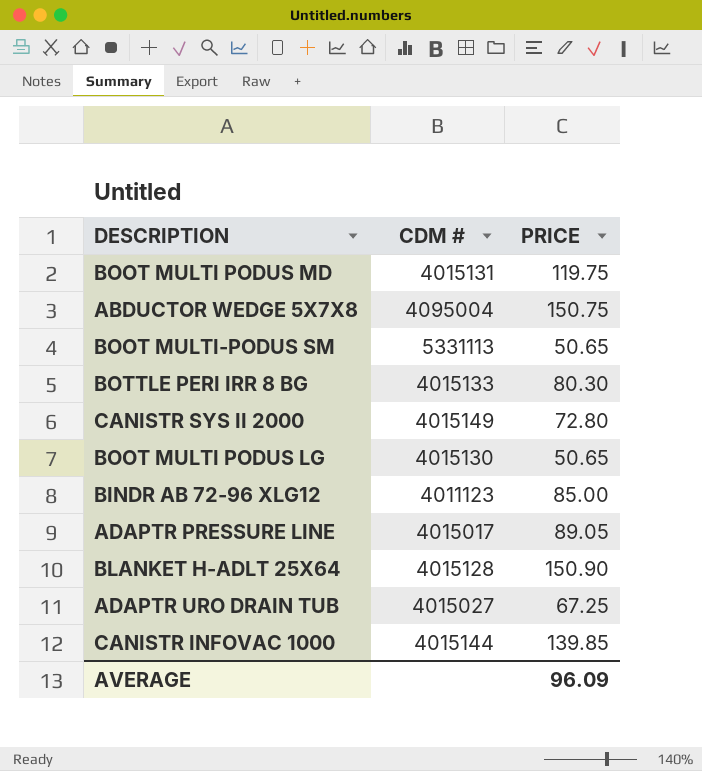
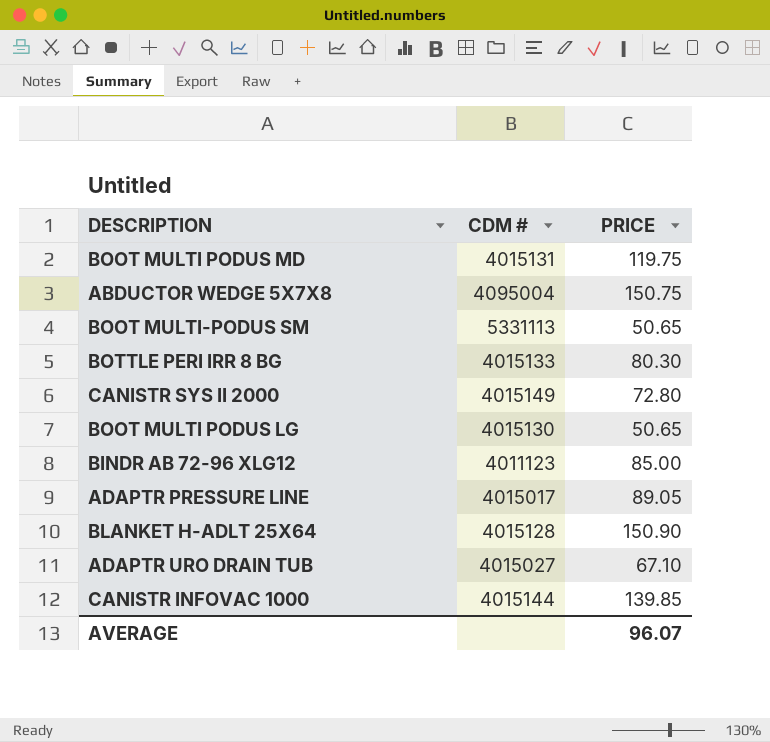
ADAPTR URO DRAIN TUB | PRICE: 67.25 -> 67.10
AVERAGE | PRICE: 96.09 -> 96.07

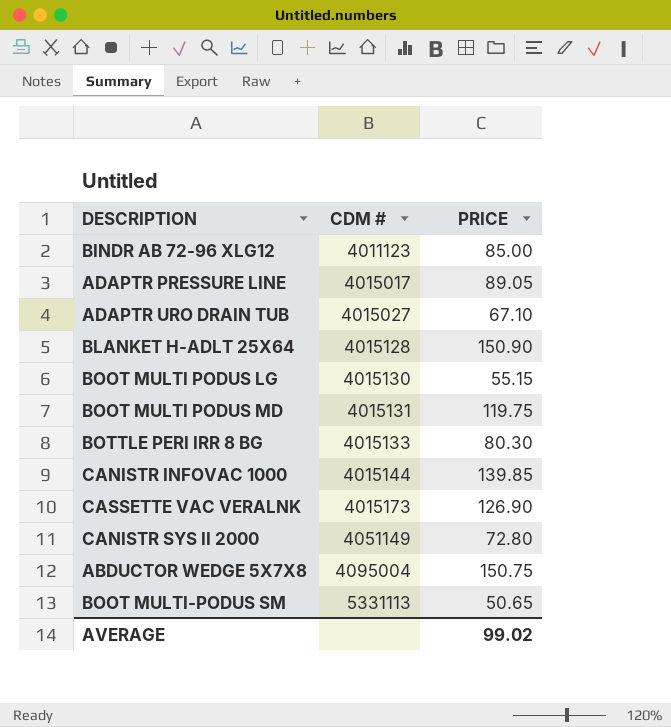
row order: none -> CDM # ascending
BOOT MULTI PODUS LG | PRICE: 50.65 -> 55.15
row CASSETTE VAC VERALNK: none -> 4015173 | 126.90
CANISTR SYS II 2000 | CDM #: 4015149 -> 4051149
AVERAGE | PRICE: 96.07 -> 99.02

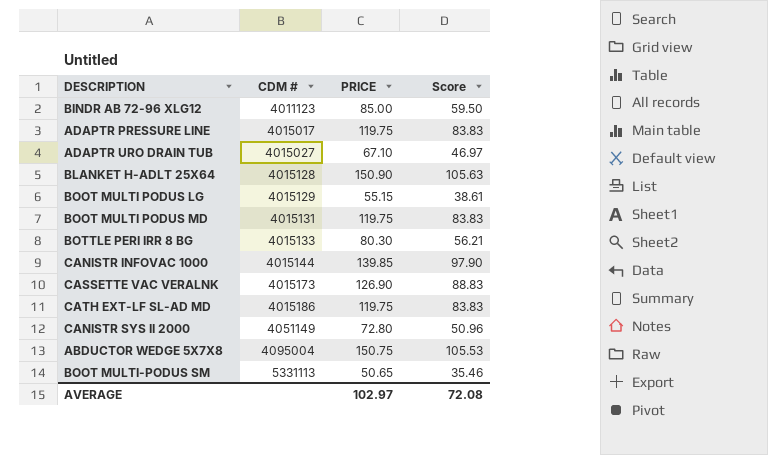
column Score | formula: none -> [PRICE] * 0.7
ADAPTR PRESSURE LINE | PRICE: 89.05 -> 119.75
BOOT MULTI PODUS LG | CDM #: 4015130 -> 4015129
row CATH EXT-LF SL-AD MD: none -> 4015186 | 119.75 | 83.83
AVERAGE | PRICE: 99.02 -> 102.97

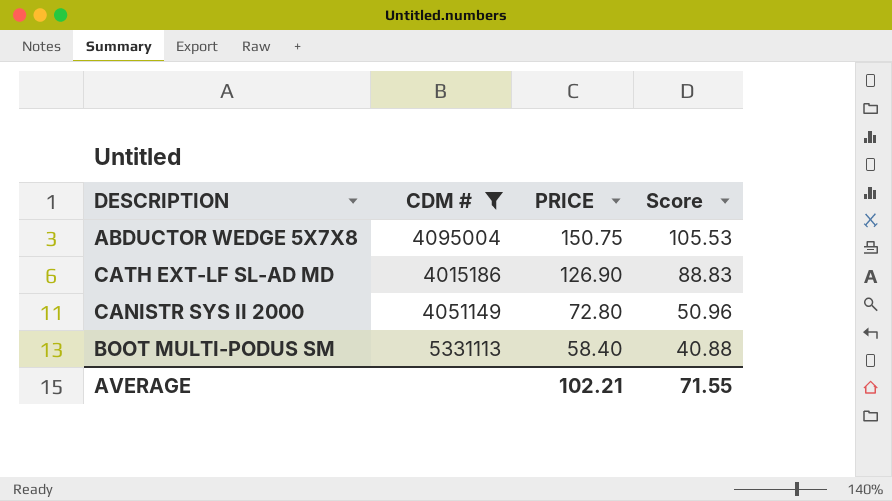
filter: none -> CDM # >= 4015186
row order: CDM # ascending -> PRICE descending
CATH EXT-LF SL-AD MD | PRICE: 119.75 -> 126.90
CATH EXT-LF SL-AD MD | Score: 83.83 -> 88.83
BOOT MULTI-PODUS SM | PRICE: 50.65 -> 58.40
BOOT MULTI-PODUS SM | Score: 35.46 -> 40.88
AVERAGE | PRICE: 102.97 -> 102.21
AVERAGE | Score: 72.08 -> 71.55

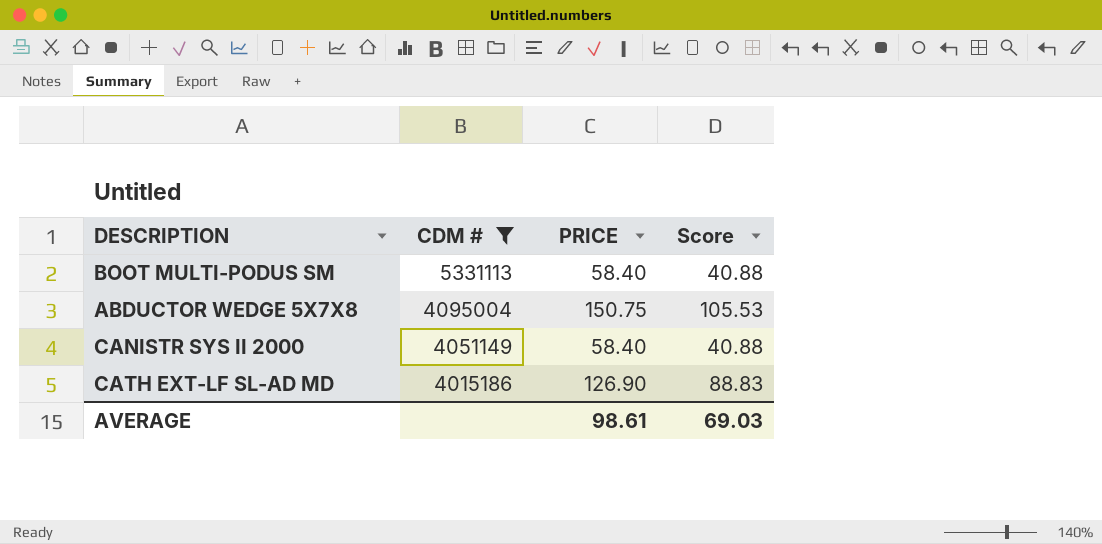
row order: PRICE descending -> CDM # descending
CANISTR SYS II 2000 | PRICE: 72.80 -> 58.40
CANISTR SYS II 2000 | Score: 50.96 -> 40.88
AVERAGE | PRICE: 102.21 -> 98.61
AVERAGE | Score: 71.55 -> 69.03

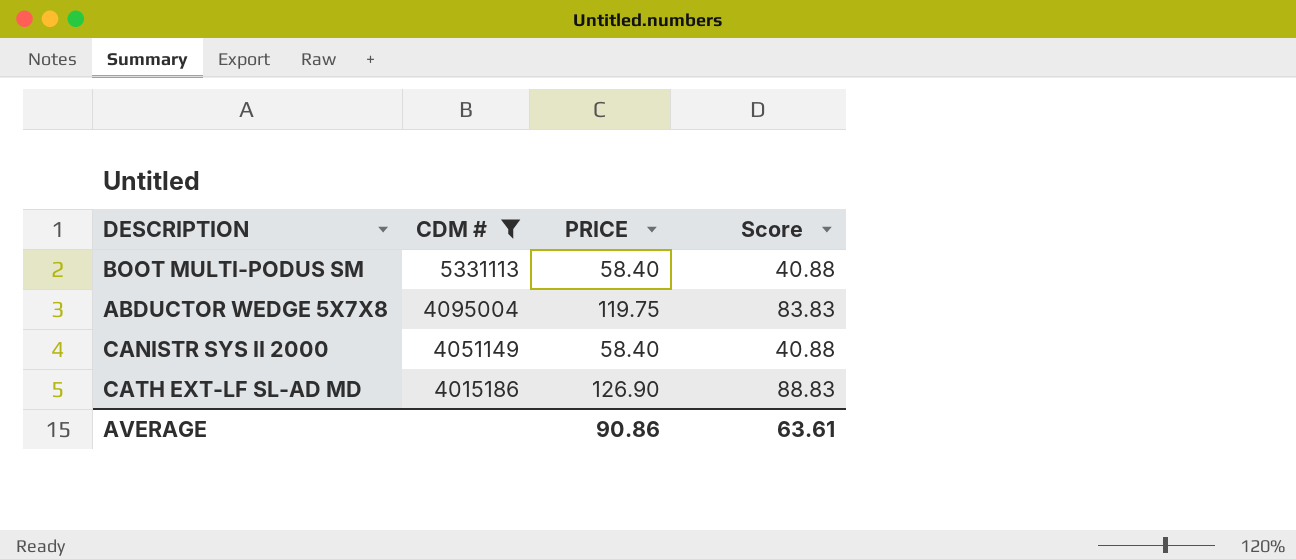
ABDUCTOR WEDGE 5X7X8 | PRICE: 150.75 -> 119.75
ABDUCTOR WEDGE 5X7X8 | Score: 105.53 -> 83.83
AVERAGE | PRICE: 98.61 -> 90.86
AVERAGE | Score: 69.03 -> 63.61

